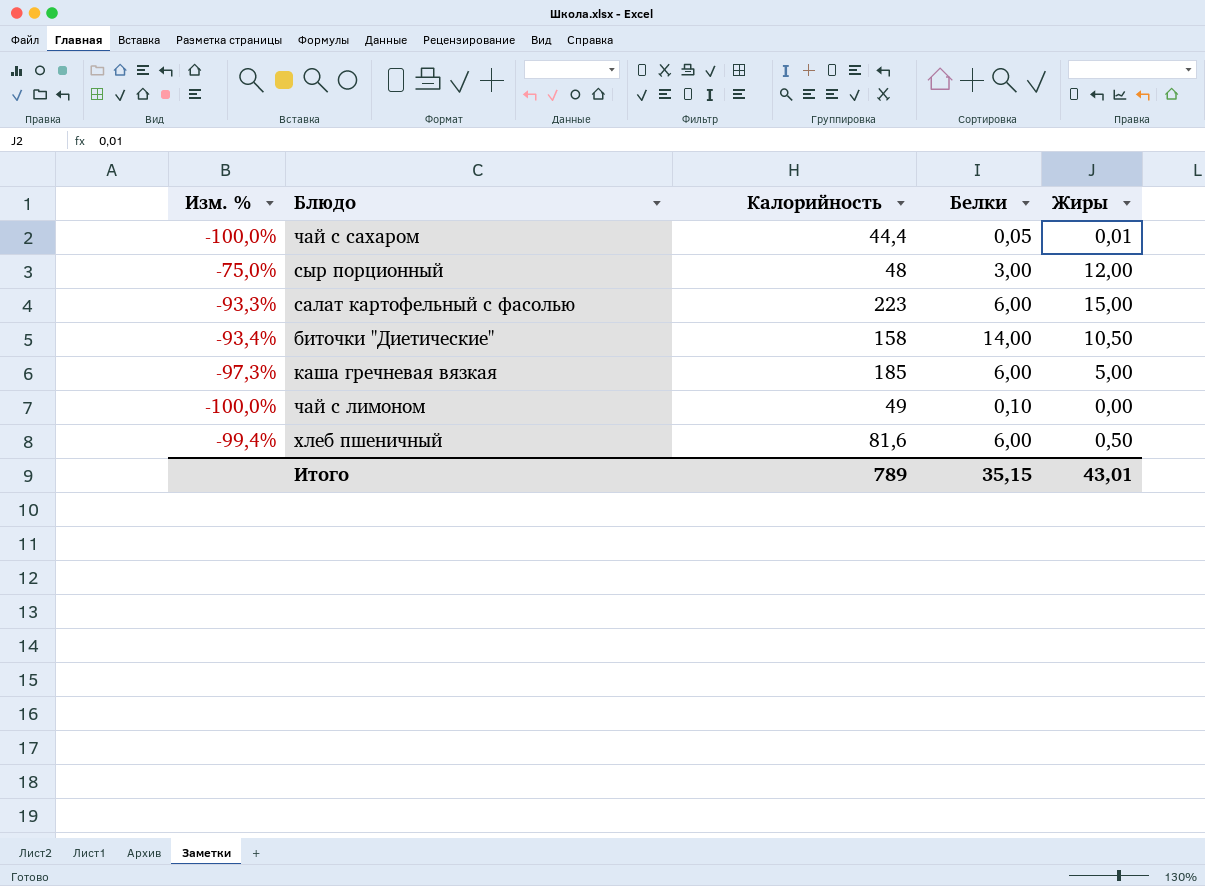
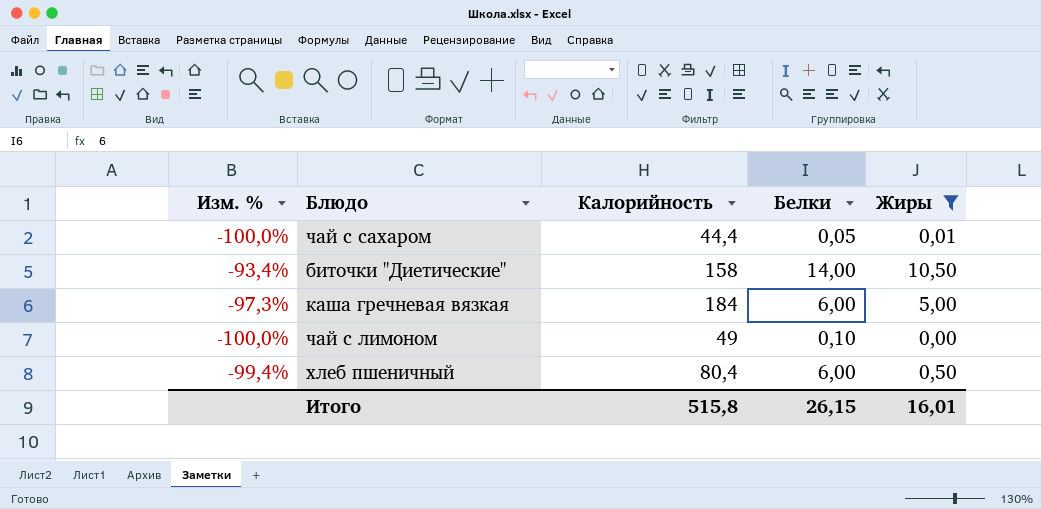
filter: none -> Жиры <= 10,50
каша гречневая вязкая | Калорийность: 185 -> 184
хлеб пшеничный | Калорийность: 81,6 -> 80,4
Итого | Калорийность: 789 -> 515,8
Итого | Белки: 35,15 -> 26,15
Итого | Жиры: 43,01 -> 16,01

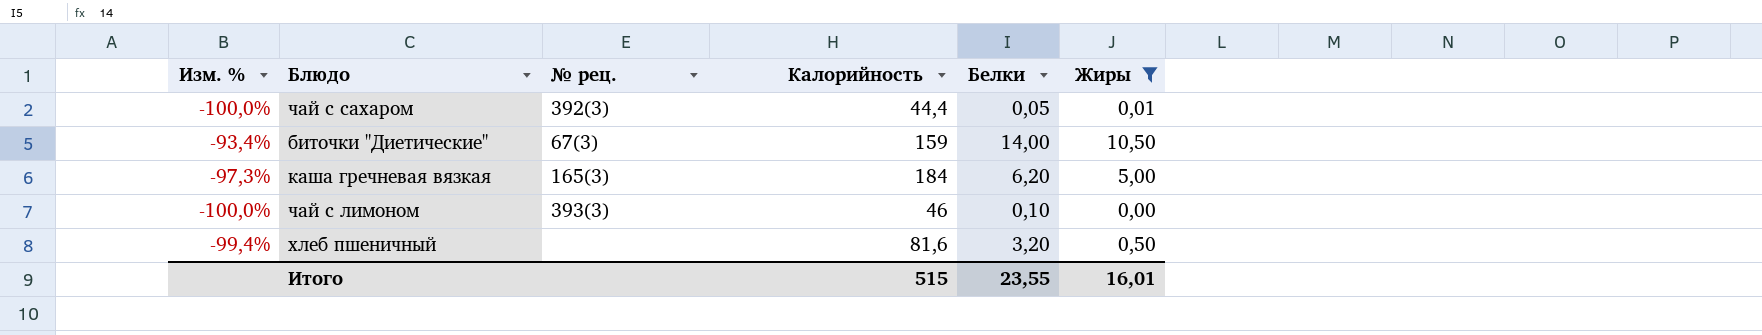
column № рец. | position: none -> 3
биточки "Диетические" | Калорийность: 158 -> 159
каша гречневая вязкая | Белки: 6,00 -> 6,20
чай с лимоном | Калорийность: 49 -> 46
хлеб пшеничный | Калорийность: 80,4 -> 81,6
хлеб пшеничный | Белки: 6,00 -> 3,20
Итого | Калорийность: 515,8 -> 515
Итого | Белки: 26,15 -> 23,55

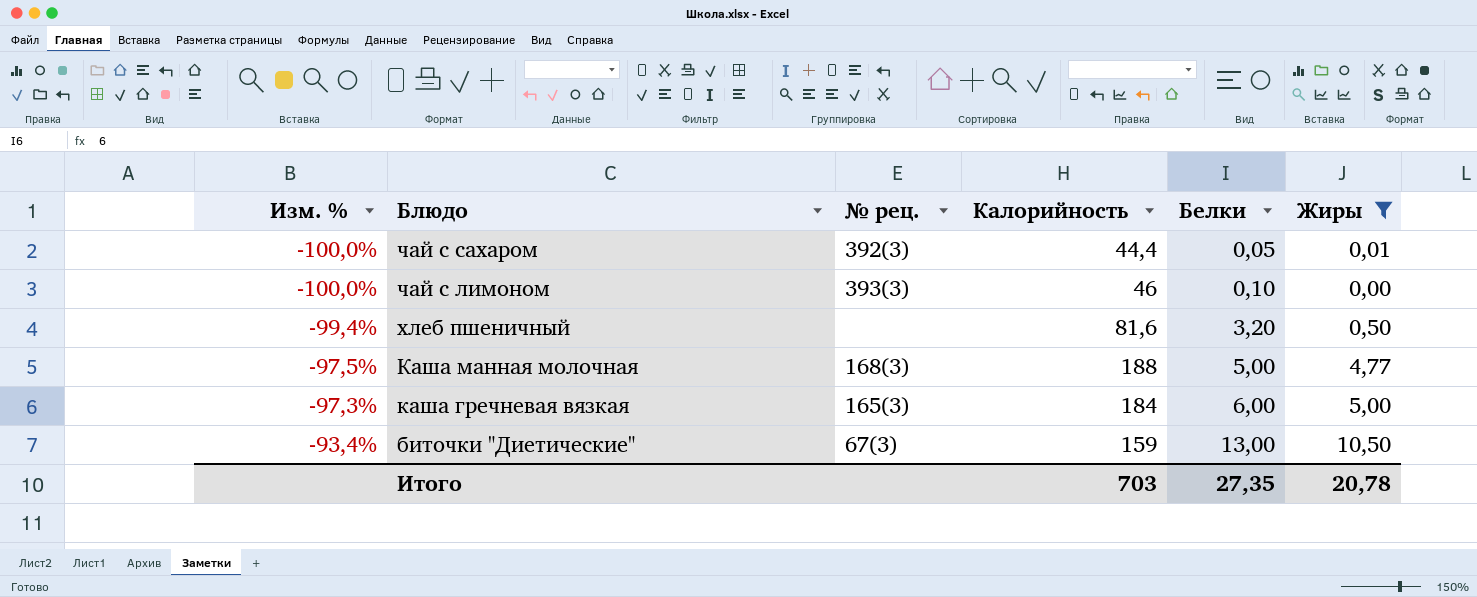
row order: none -> Изм. % ascending
row Каша манная молочная: none -> -97,5% | 168(3) | 188 | 5,00 | 4,77
каша гречневая вязкая | Белки: 6,20 -> 6,00
биточки "Диетические" | Белки: 14,00 -> 13,00
Итого | Калорийность: 515 -> 703
Итого | Белки: 23,55 -> 27,35
Итого | Жиры: 16,01 -> 20,78

